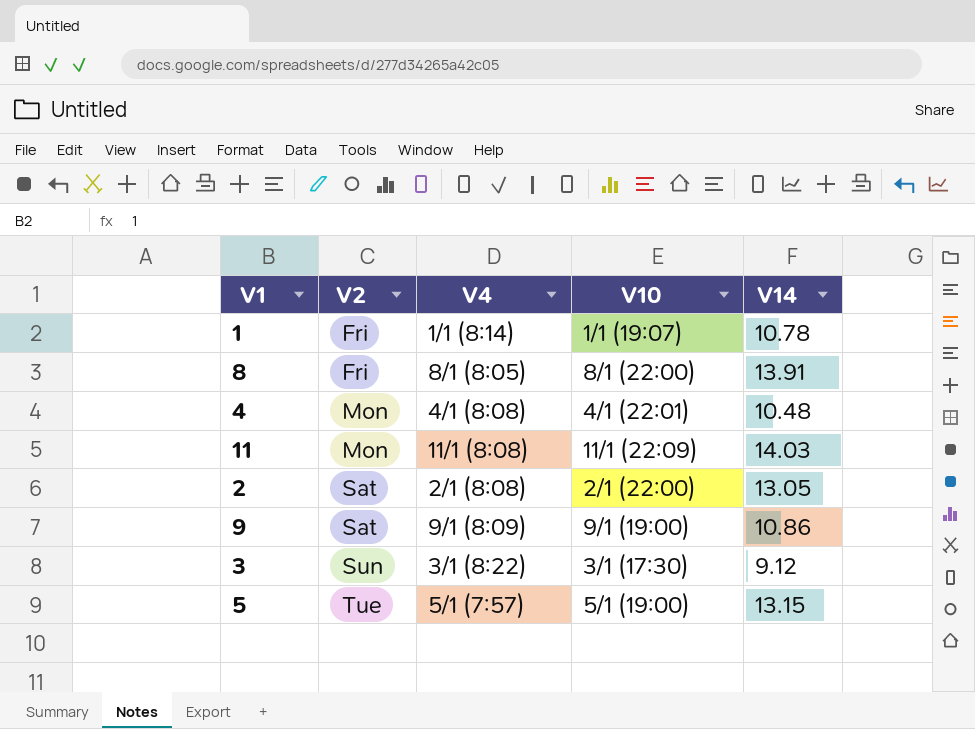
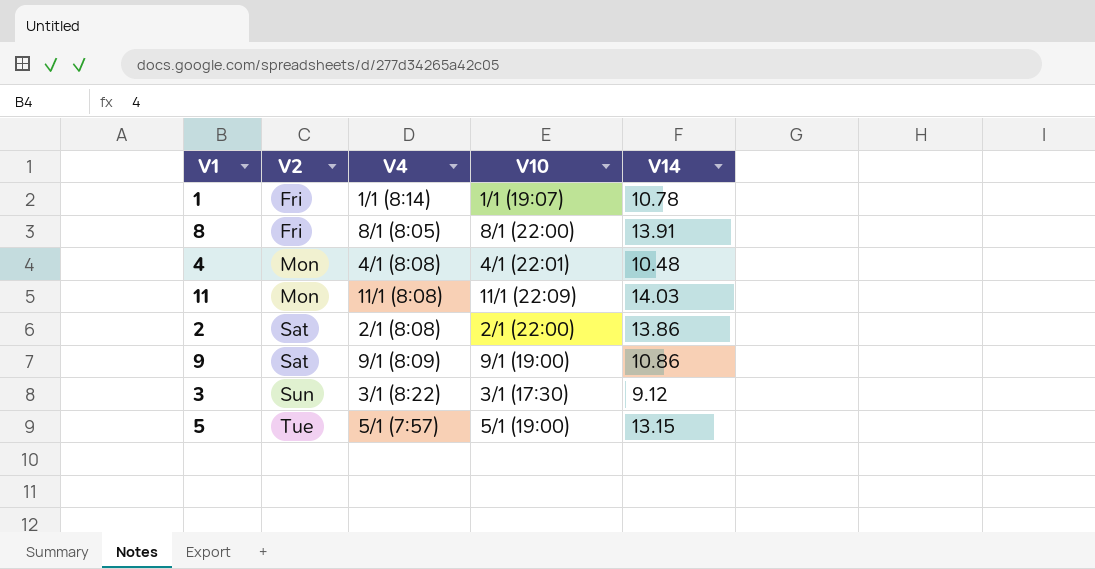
2 | V14: 13.05 -> 13.86

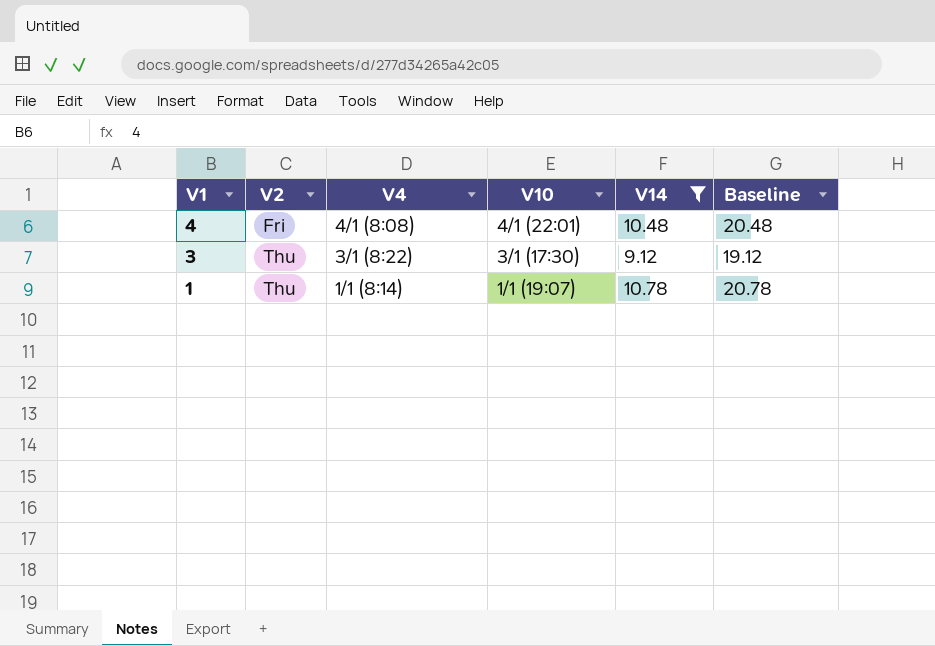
filter: none -> V14 <= 10.78
row order: V2 ascending -> V1 descending
column Baseline | formula: none -> [V14] + 10
4 | V2: Mon -> Fri
3 | V2: Sun -> Thu
1 | V2: Fri -> Thu

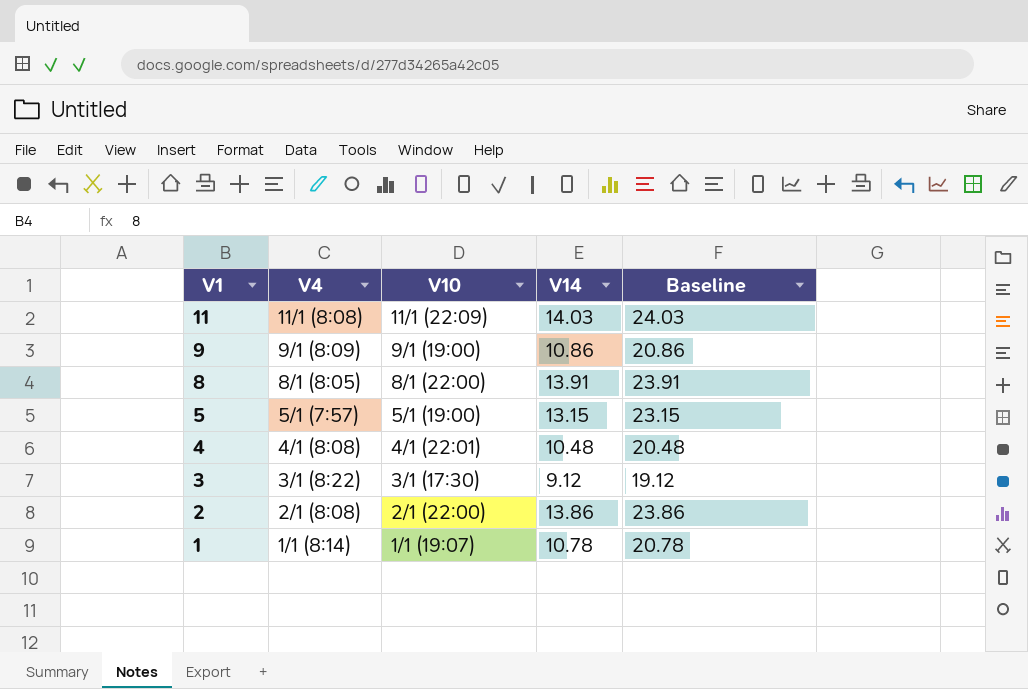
filter: V14 <= 10.78 -> none
column V2 | position: 2 -> none

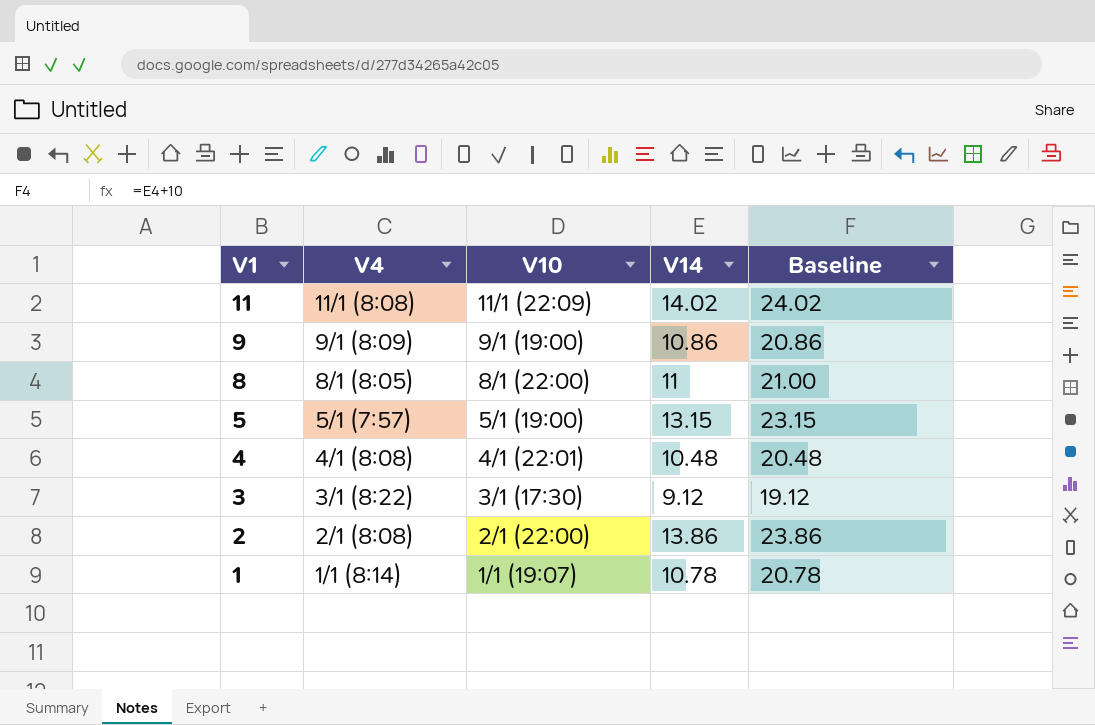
11 | V14: 14.03 -> 14.02
11 | Baseline: 24.03 -> 24.02
8 | V14: 13.91 -> 11
8 | Baseline: 23.91 -> 21.00

